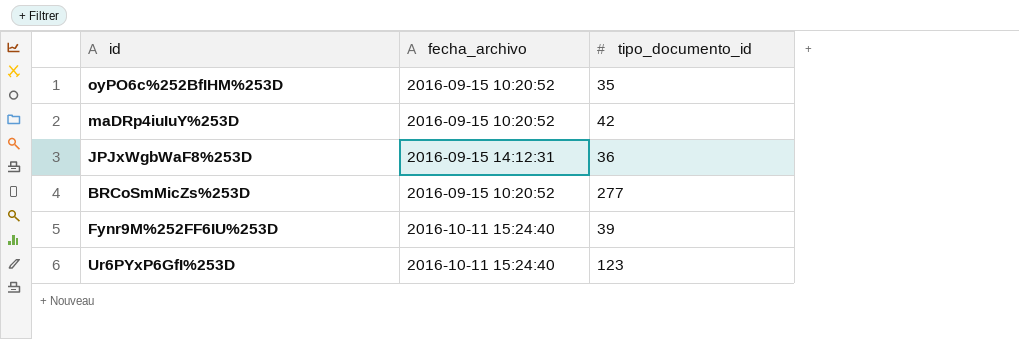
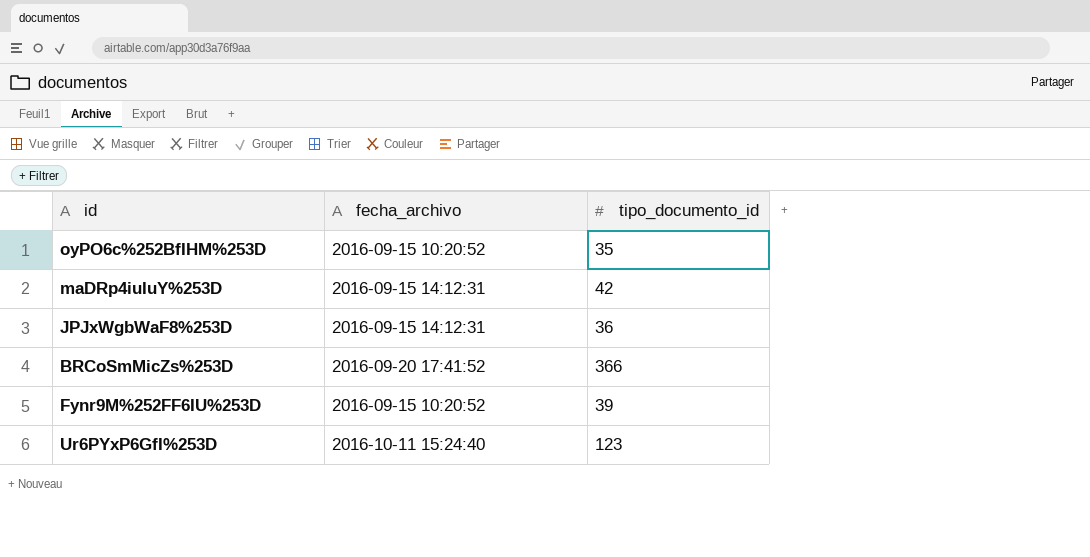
maDRp4iuIuY%253D | fecha_archivo: 2016-09-15 10:20:52 -> 2016-09-15 14:12:31
BRCoSmMicZs%253D | fecha_archivo: 2016-09-15 10:20:52 -> 2016-09-20 17:41:52
BRCoSmMicZs%253D | tipo_documento_id: 277 -> 366
Fynr9M%252FF6IU%253D | fecha_archivo: 2016-10-11 15:24:40 -> 2016-09-15 10:20:52

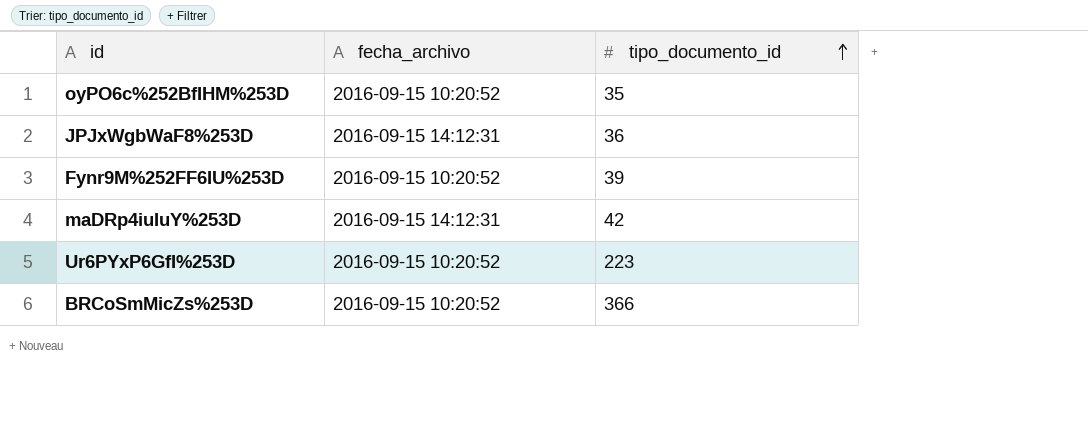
row order: none -> tipo_documento_id ascending
Ur6PYxP6GfI%253D | fecha_archivo: 2016-10-11 15:24:40 -> 2016-09-15 10:20:52
Ur6PYxP6GfI%253D | tipo_documento_id: 123 -> 223
BRCoSmMicZs%253D | fecha_archivo: 2016-09-20 17:41:52 -> 2016-09-15 10:20:52

